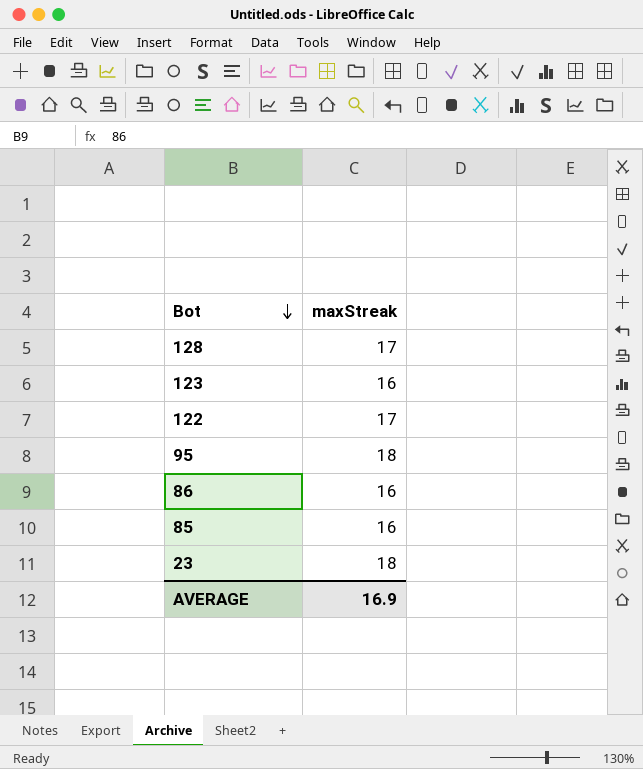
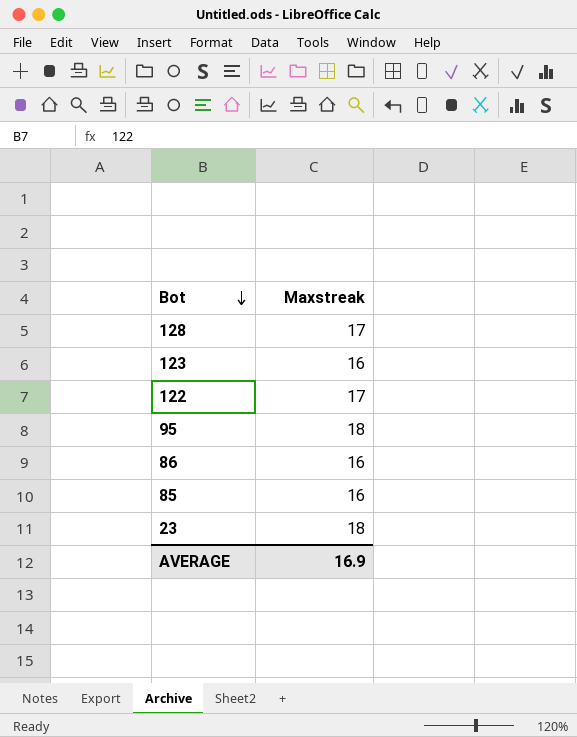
column name: maxStreak -> Maxstreak

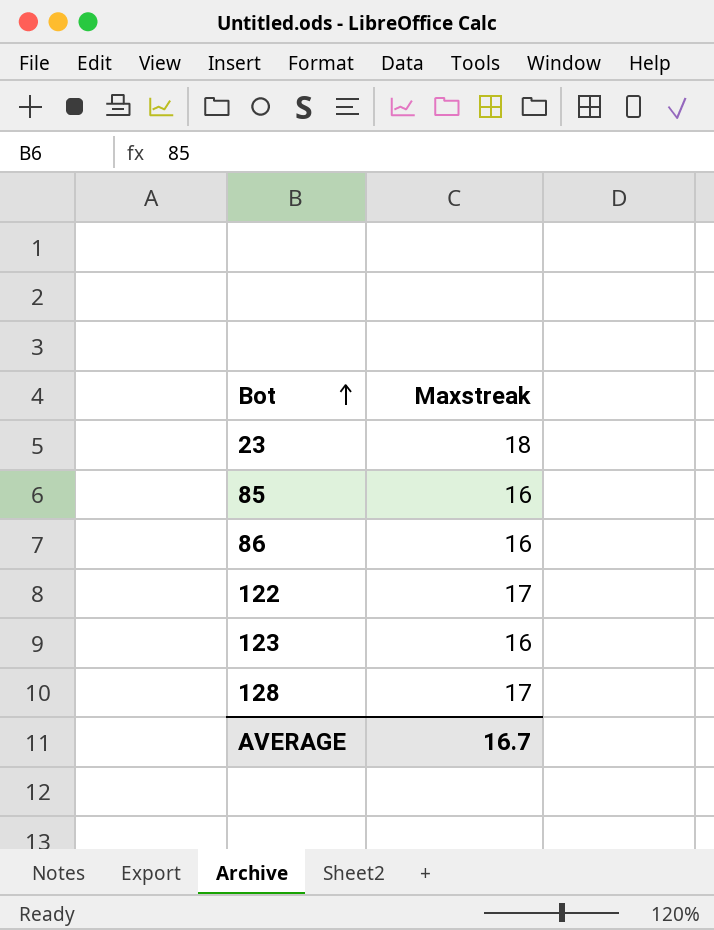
row order: Bot descending -> Bot ascending
row 95: 18 -> none
AVERAGE | Maxstreak: 16.9 -> 16.7

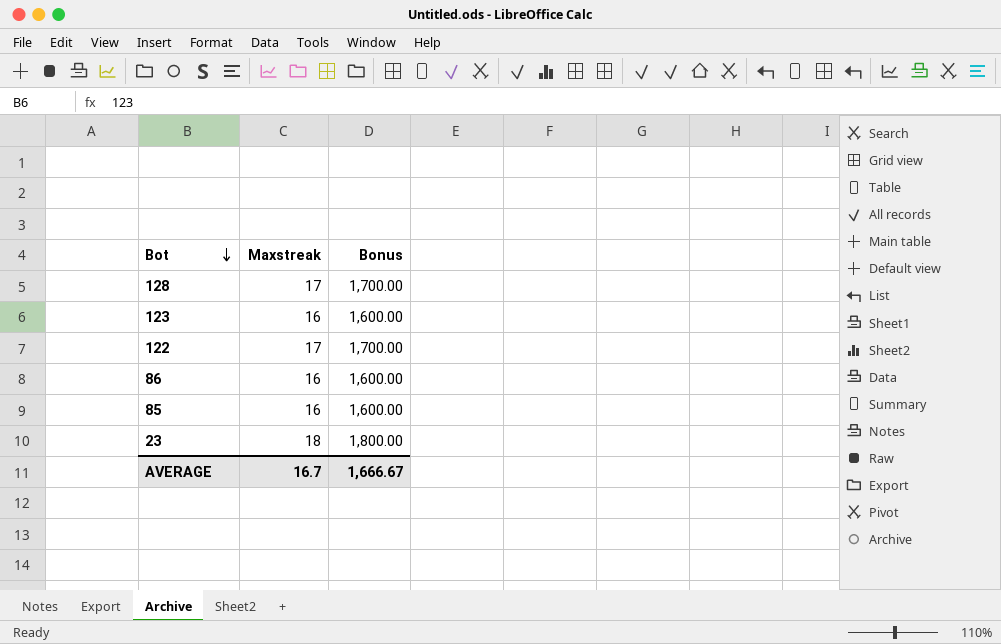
row order: Bot ascending -> Bot descending
column Bonus | formula: none -> [Maxstreak] * 100

